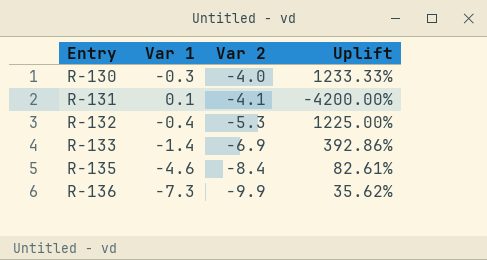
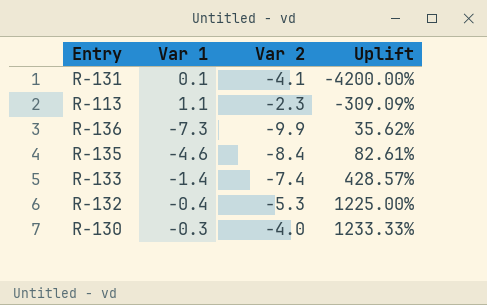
row order: Entry ascending -> Uplift ascending
row R-113: none -> 1.1 | -2.3 | -309.09%
R-133 | Var 2: -6.9 -> -7.4
R-133 | Uplift: 392.86% -> 428.57%

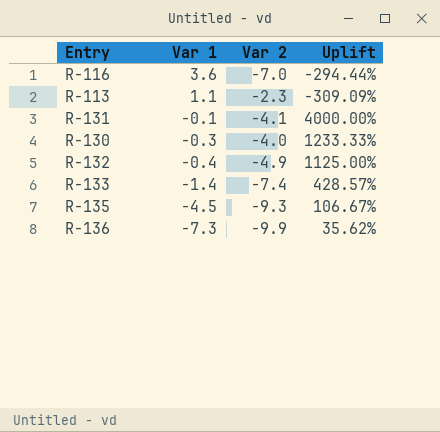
row order: Uplift ascending -> Var 1 descending
row R-116: none -> 3.6 | -7.0 | -294.44%
R-131 | Var 1: 0.1 -> -0.1
R-131 | Uplift: -4200.00% -> 4000.00%
R-132 | Var 2: -5.3 -> -4.9
R-132 | Uplift: 1225.00% -> 1125.00%
R-135 | Var 1: -4.6 -> -4.5
R-135 | Var 2: -8.4 -> -9.3
R-135 | Uplift: 82.61% -> 106.67%

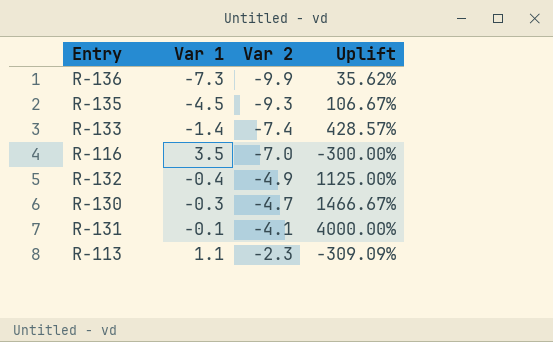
row order: Var 1 descending -> Var 2 ascending
R-116 | Var 1: 3.6 -> 3.5
R-116 | Uplift: -294.44% -> -300.00%
R-130 | Var 2: -4.0 -> -4.7
R-130 | Uplift: 1233.33% -> 1466.67%

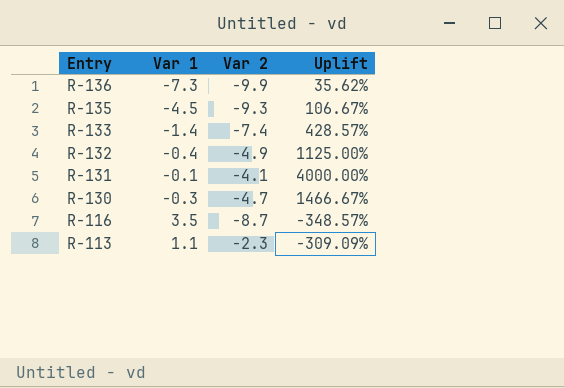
row order: Var 2 ascending -> Entry descending
R-116 | Var 2: -7.0 -> -8.7
R-116 | Uplift: -300.00% -> -348.57%

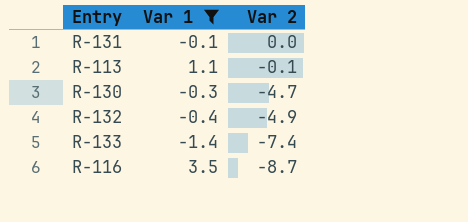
filter: none -> Var 1 >= -1.4
row order: Entry descending -> Var 2 descending
column Uplift | formula: ([Var 2] - [Var 1]) / [Var 1] -> none
R-131 | Var 2: -4.1 -> 0.0
R-113 | Var 2: -2.3 -> -0.1

